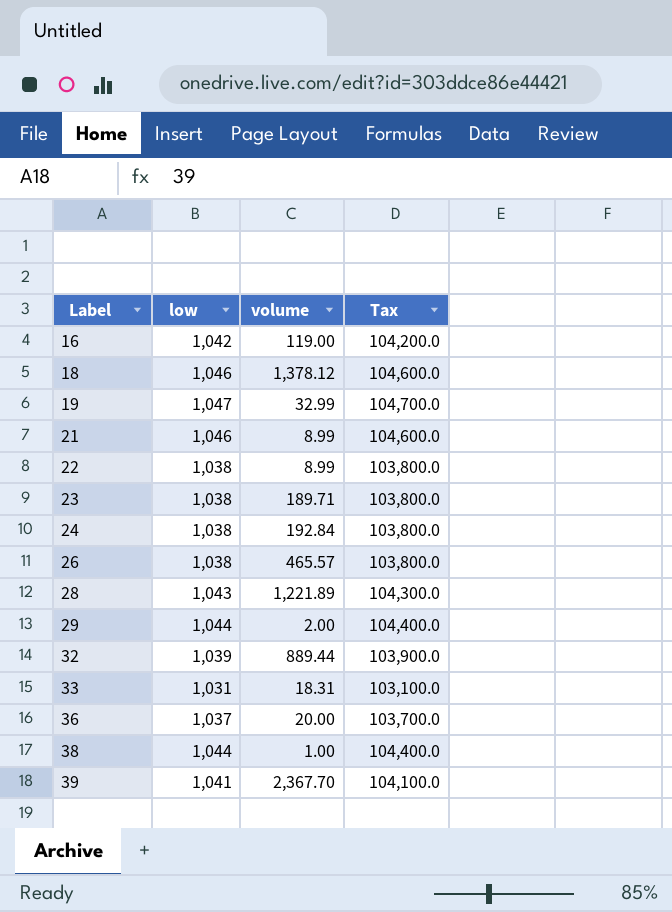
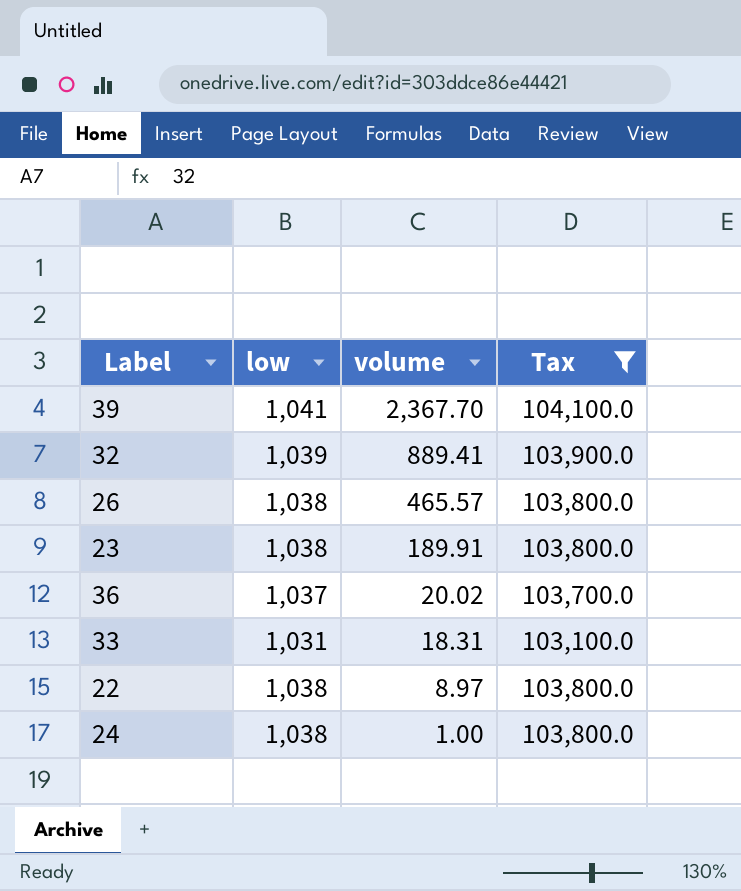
filter: none -> Tax <= 104,100.0
row order: Label ascending -> volume descending
32 | volume: 889.44 -> 889.41
23 | volume: 189.71 -> 189.91
36 | volume: 20.00 -> 20.02
22 | volume: 8.99 -> 8.97
24 | volume: 192.84 -> 1.00

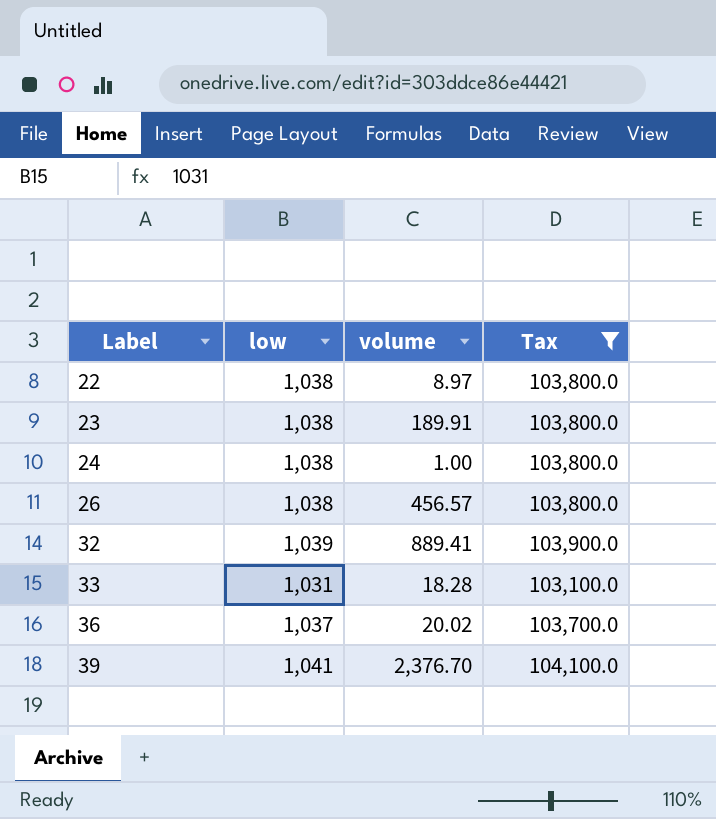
row order: volume descending -> Label ascending
26 | volume: 465.57 -> 456.57
33 | volume: 18.31 -> 18.28
39 | volume: 2,367.70 -> 2,376.70

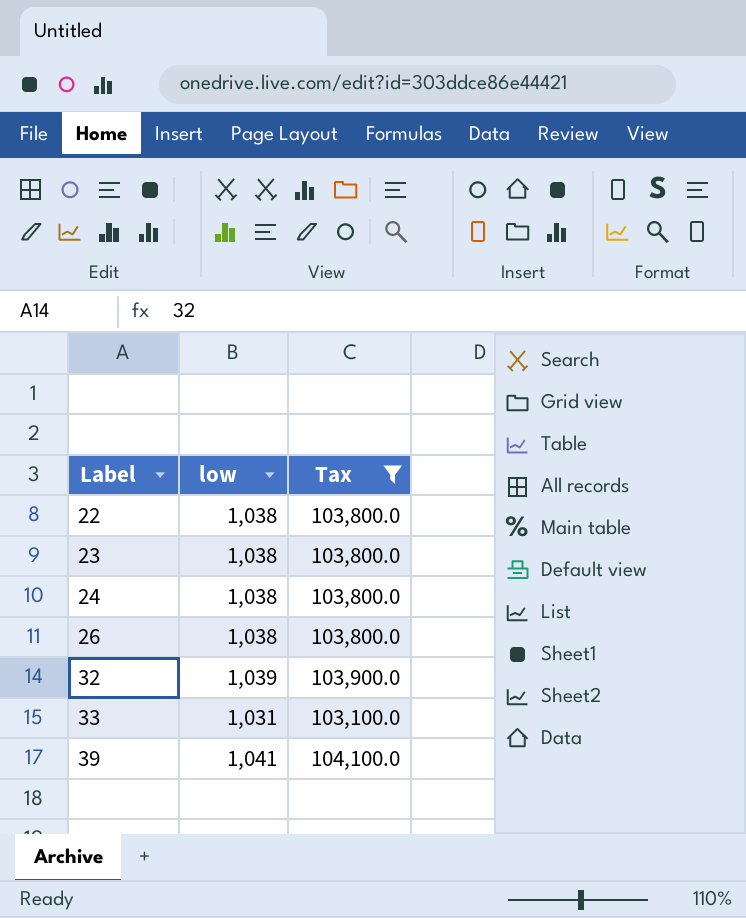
column volume | position: 3 -> none
row 36: 1,037 | 20.02 | 103,700.0 -> none

